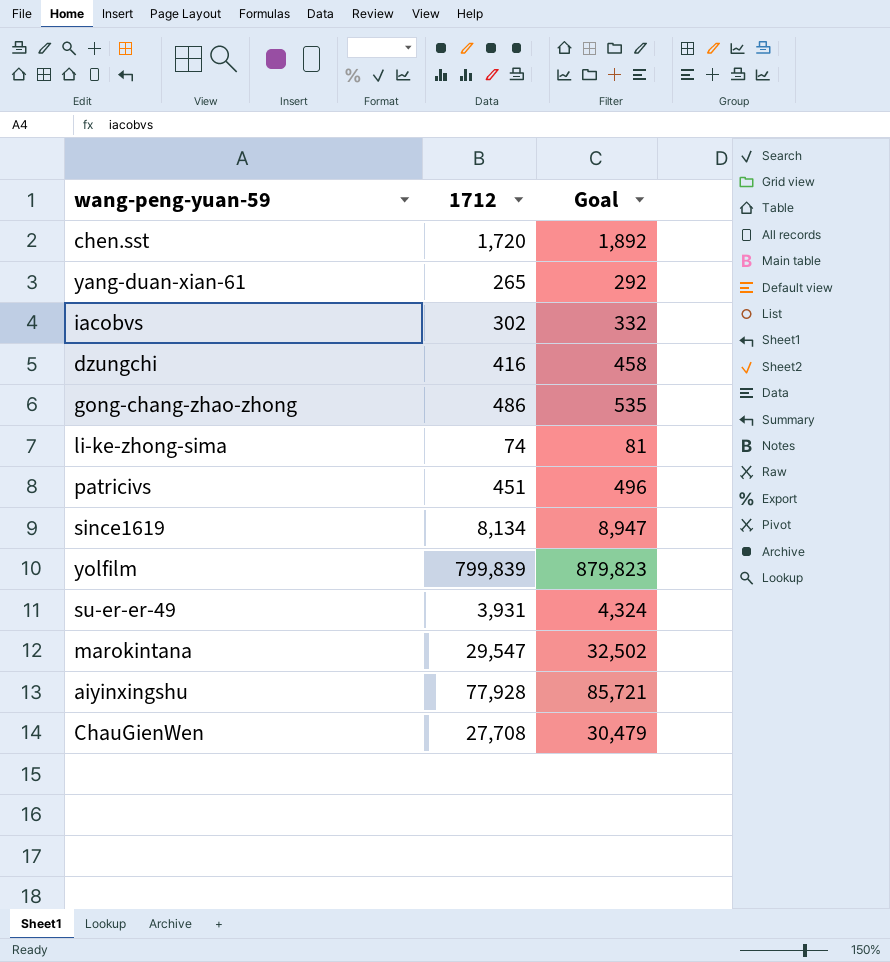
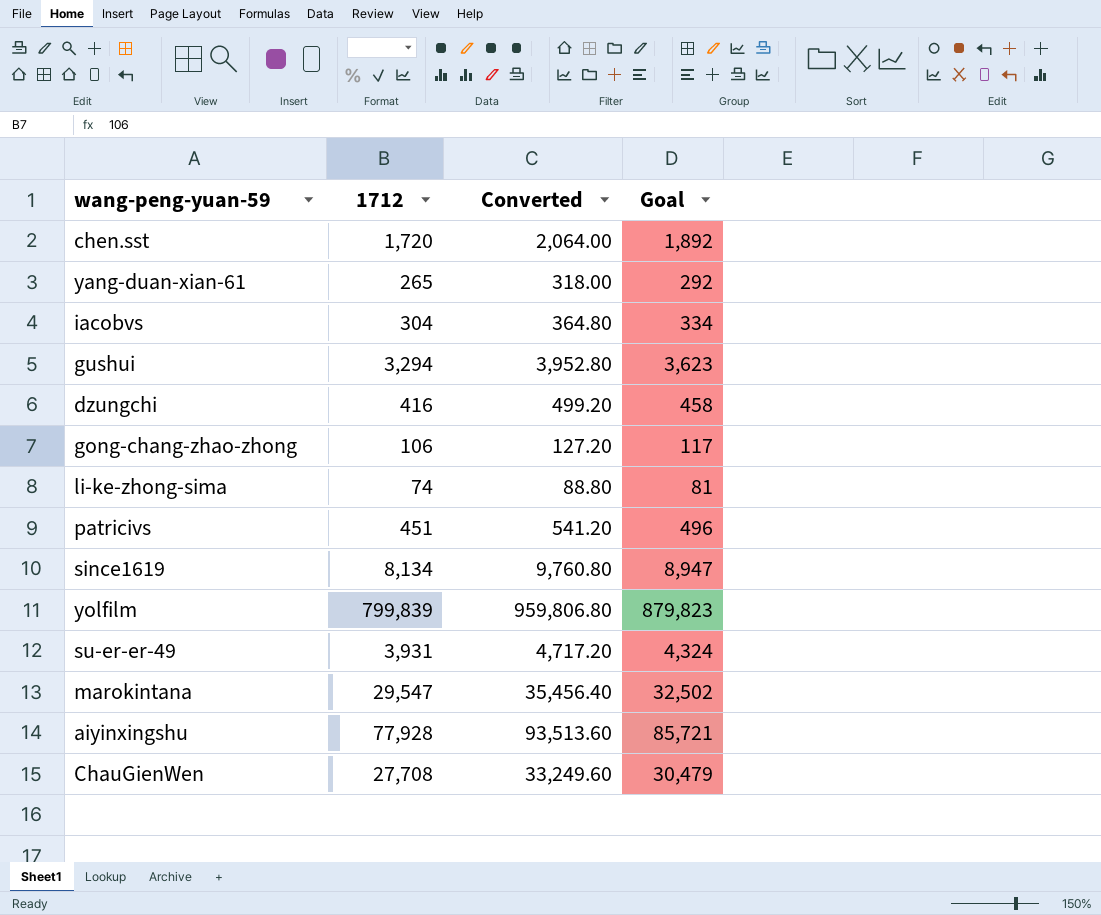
column Converted | formula: none -> [1712] * 1.2
iacobvs | 1712: 302 -> 304
iacobvs | Goal: 332 -> 334
row gushui: none -> 3,294 | 3,952.80 | 3,623
gong-chang-zhao-zhong | 1712: 486 -> 106
gong-chang-zhao-zhong | Goal: 535 -> 117

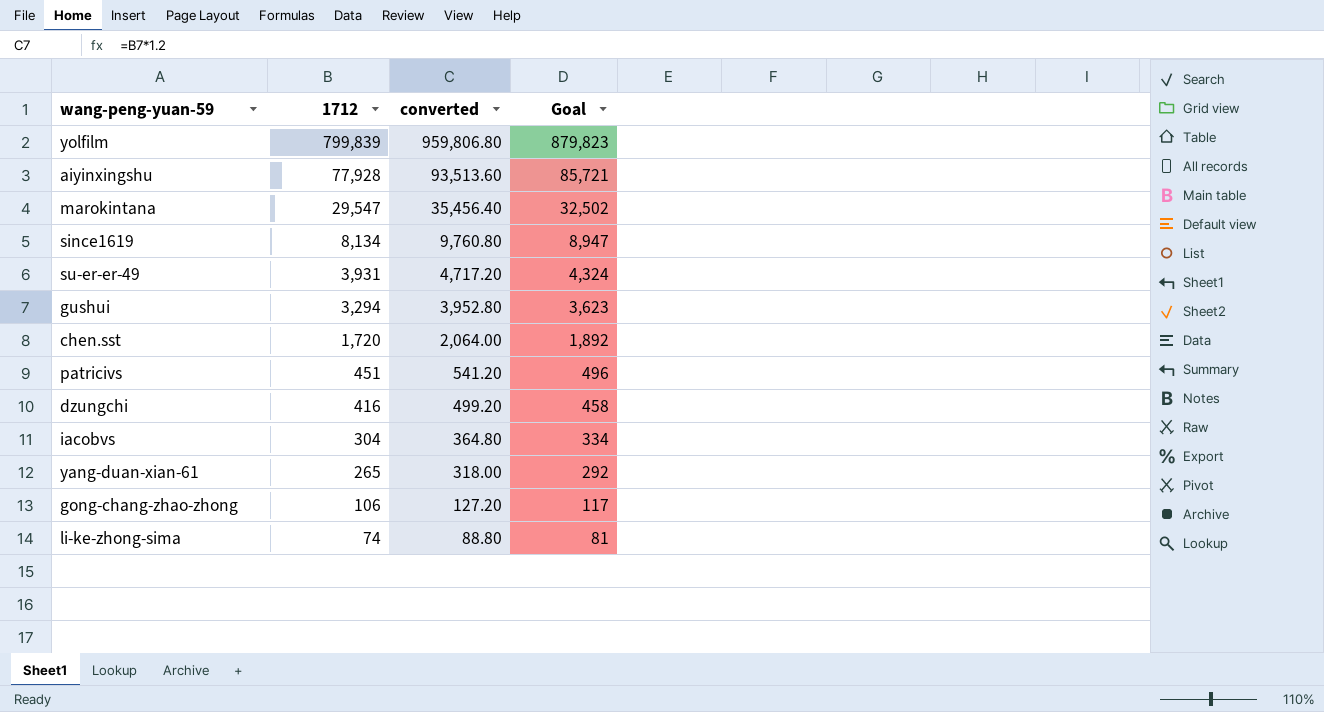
row order: none -> 1712 descending
column name: Converted -> converted
row ChauGienWen: 27,708 | 33,249.60 | 30,479 -> none

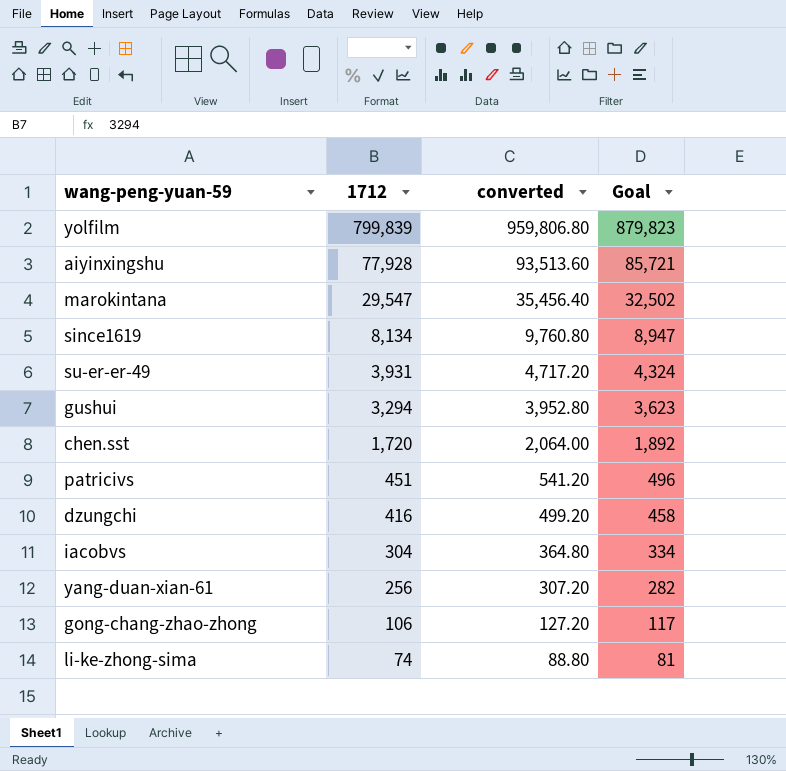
yang-duan-xian-61 | 1712: 265 -> 256
yang-duan-xian-61 | converted: 318.00 -> 307.20
yang-duan-xian-61 | Goal: 292 -> 282

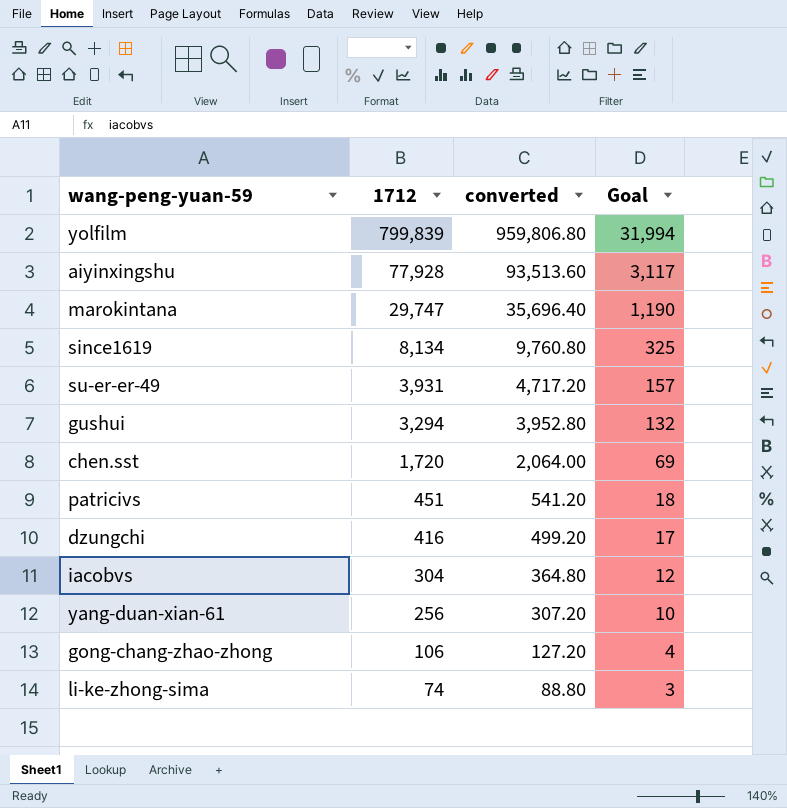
column Goal | formula: [1712] * 1.1 -> [1712] * 0.04
marokintana | 1712: 29,547 -> 29,747
marokintana | converted: 35,456.40 -> 35,696.40

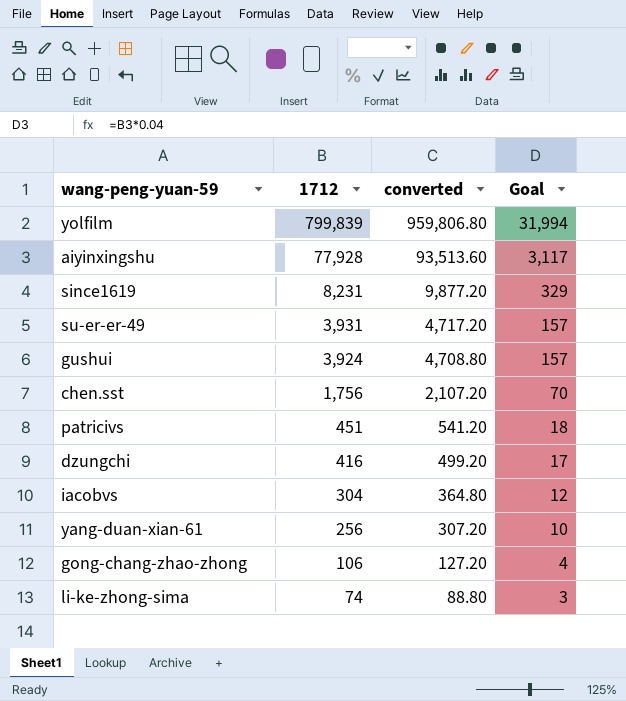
row marokintana: 29,747 | 35,696.40 | 1,190 -> none
since1619 | 1712: 8,134 -> 8,231
since1619 | converted: 9,760.80 -> 9,877.20
since1619 | Goal: 325 -> 329
gushui | 1712: 3,294 -> 3,924
gushui | converted: 3,952.80 -> 4,708.80
gushui | Goal: 132 -> 157
chen.sst | 1712: 1,720 -> 1,756
chen.sst | converted: 2,064.00 -> 2,107.20
chen.sst | Goal: 69 -> 70

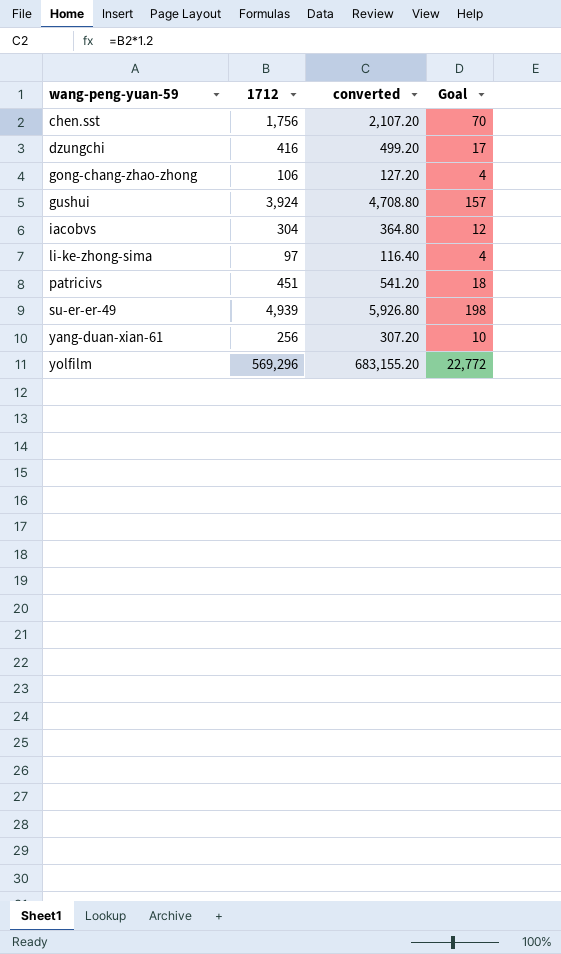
row order: 1712 descending -> wang-peng-yuan-59 ascending
row aiyinxingshu: 77,928 | 93,513.60 | 3,117 -> none
row since1619: 8,231 | 9,877.20 | 329 -> none
li-ke-zhong-sima | 1712: 74 -> 97
li-ke-zhong-sima | converted: 88.80 -> 116.40
li-ke-zhong-sima | Goal: 3 -> 4
su-er-er-49 | 1712: 3,931 -> 4,939
su-er-er-49 | converted: 4,717.20 -> 5,926.80
su-er-er-49 | Goal: 157 -> 198
yolfilm | 1712: 799,839 -> 569,296
yolfilm | converted: 959,806.80 -> 683,155.20
yolfilm | Goal: 31,994 -> 22,772

